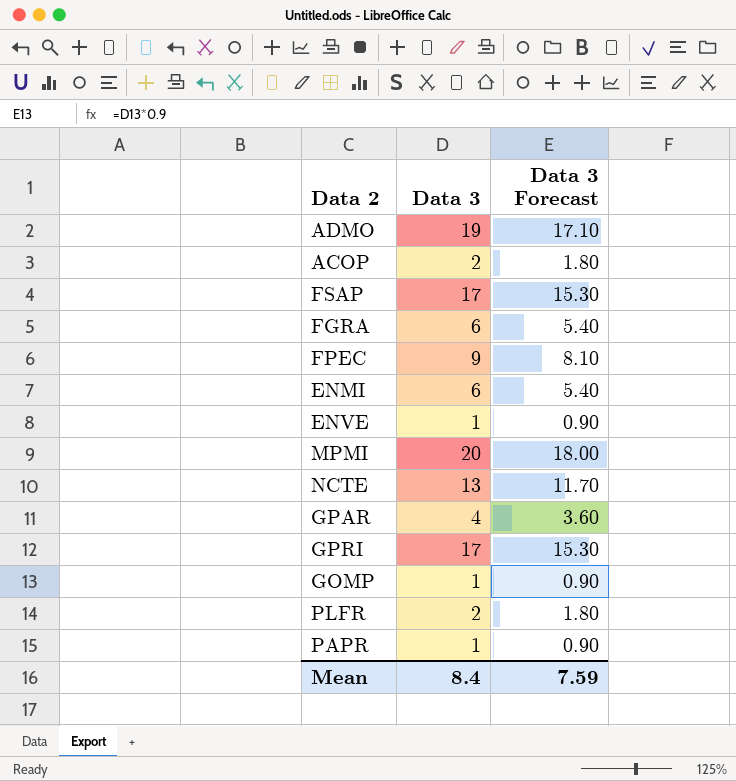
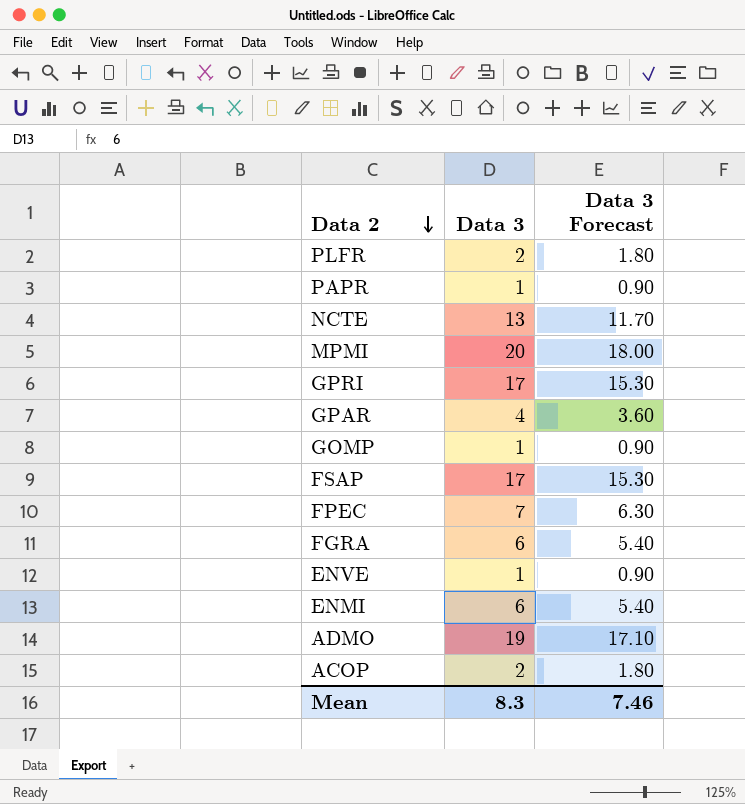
row order: none -> Data 2 descending
FPEC | Data 3: 9 -> 7
FPEC | Data 3 Forecast: 8.10 -> 6.30
Mean | Data 3: 8.4 -> 8.3
Mean | Data 3 Forecast: 7.59 -> 7.46

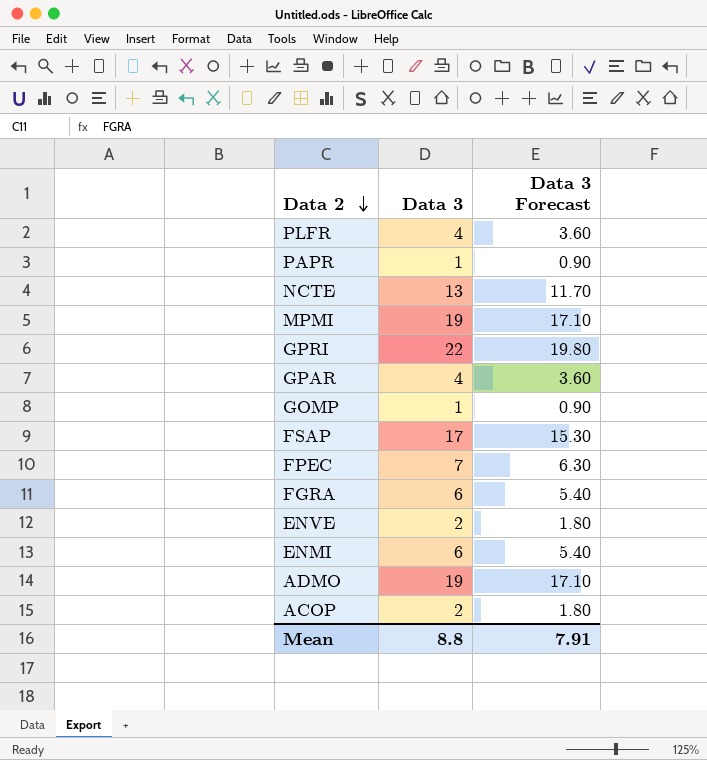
PLFR | Data 3: 2 -> 4
PLFR | Data 3 Forecast: 1.80 -> 3.60
MPMI | Data 3: 20 -> 19
MPMI | Data 3 Forecast: 18.00 -> 17.10
GPRI | Data 3: 17 -> 22
GPRI | Data 3 Forecast: 15.30 -> 19.80
ENVE | Data 3: 1 -> 2
ENVE | Data 3 Forecast: 0.90 -> 1.80
Mean | Data 3: 8.3 -> 8.8
Mean | Data 3 Forecast: 7.46 -> 7.91

